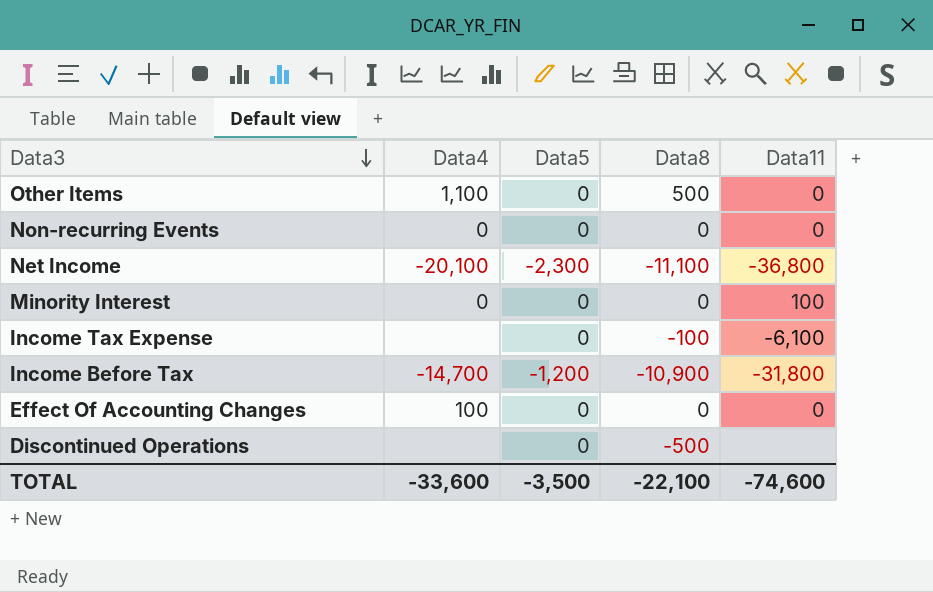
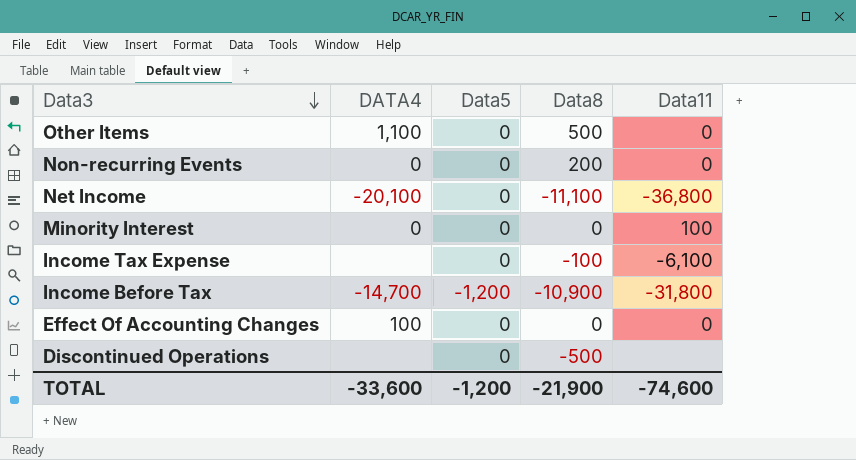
column name: Data4 -> DATA4
Non-recurring Events | Data8: 0 -> 200
Net Income | Data5: -2,300 -> 0
TOTAL | Data5: -3,500 -> -1,200
TOTAL | Data8: -22,100 -> -21,900

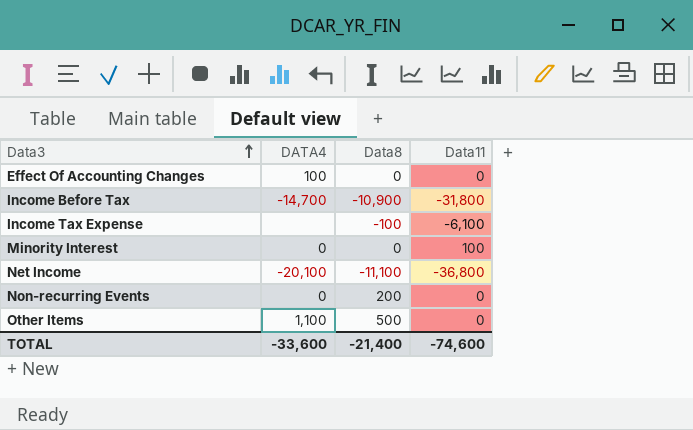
row order: Data3 descending -> Data3 ascending
column Data5 | position: 3 -> none
row Discontinued Operations: none | 0 | -500 | none -> none
TOTAL | Data8: -21,900 -> -21,400

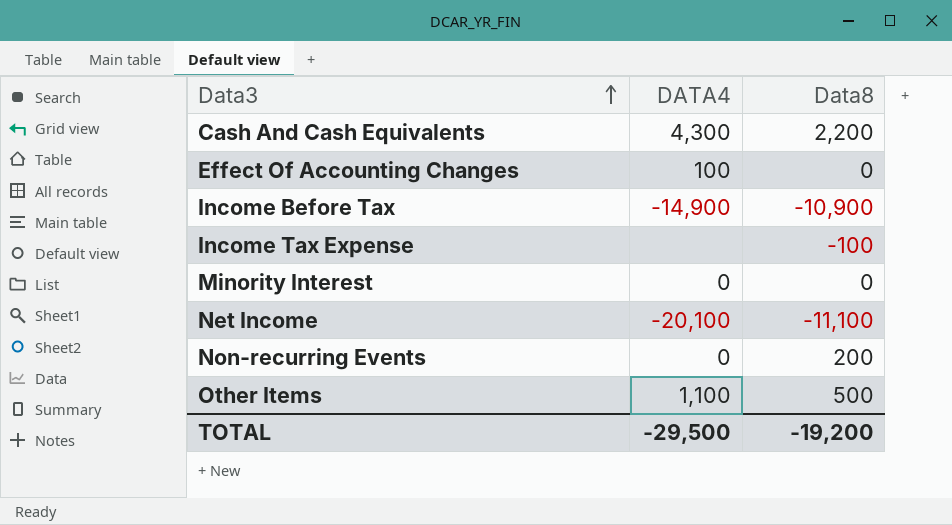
column Data11 | position: 4 -> none
row Cash And Cash Equivalents: none -> 4,300 | 2,200
Income Before Tax | DATA4: -14,700 -> -14,900
TOTAL | DATA4: -33,600 -> -29,500
TOTAL | Data8: -21,400 -> -19,200

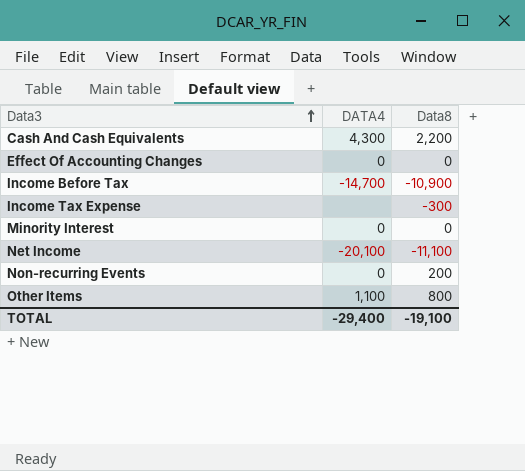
Effect Of Accounting Changes | DATA4: 100 -> 0
Income Before Tax | DATA4: -14,900 -> -14,700
Income Tax Expense | Data8: -100 -> -300
Other Items | Data8: 500 -> 800
TOTAL | DATA4: -29,500 -> -29,400
TOTAL | Data8: -19,200 -> -19,100

